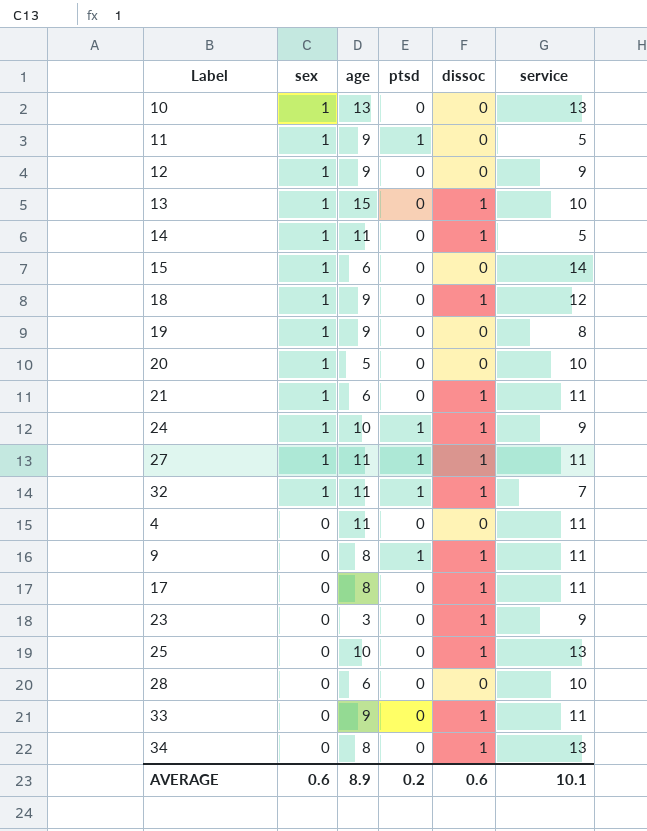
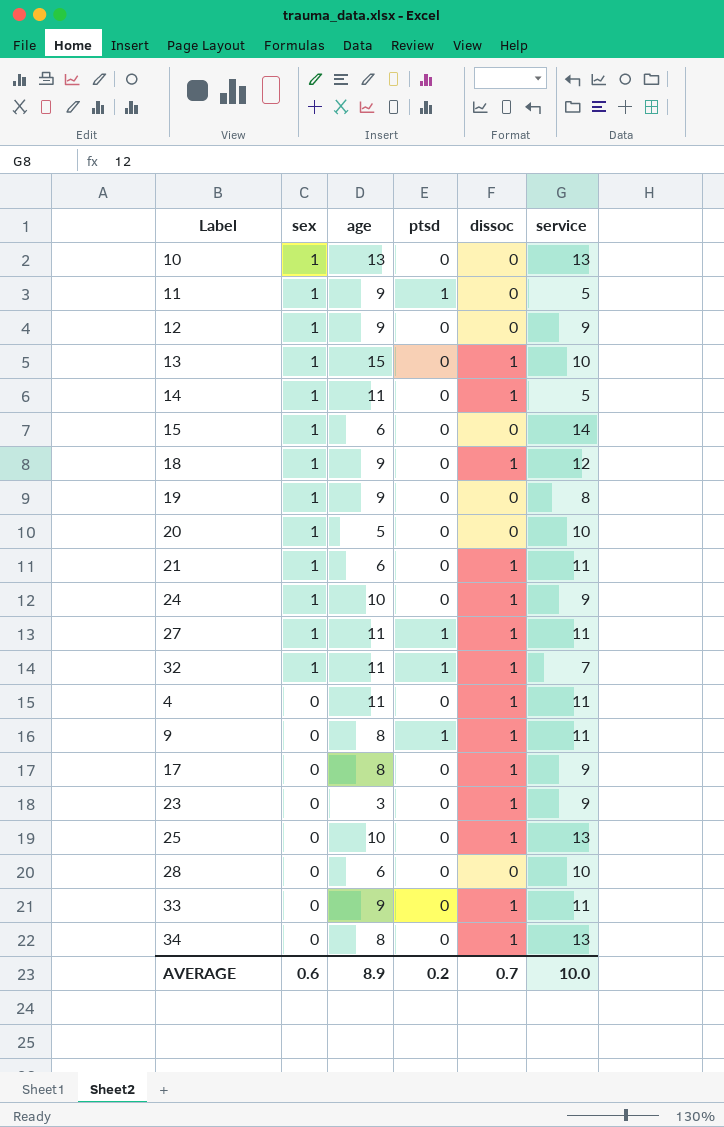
24 | ptsd: 1 -> 0
4 | dissoc: 0 -> 1
17 | service: 11 -> 9
AVERAGE | dissoc: 0.6 -> 0.7
AVERAGE | service: 10.1 -> 10.0

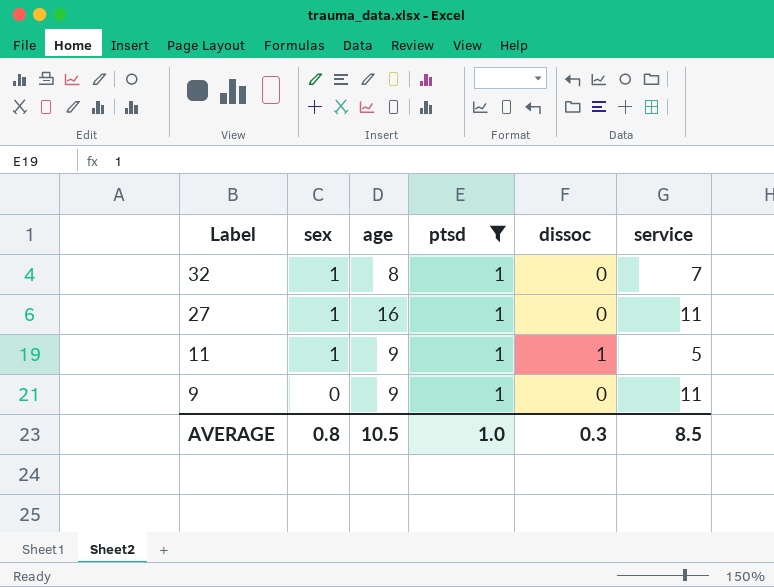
filter: none -> ptsd = 1
row order: sex descending -> Label descending
32 | age: 11 -> 8
32 | dissoc: 1 -> 0
27 | age: 11 -> 16
27 | dissoc: 1 -> 0
11 | dissoc: 0 -> 1
9 | age: 8 -> 9
9 | dissoc: 1 -> 0
AVERAGE | sex: 0.6 -> 0.8
AVERAGE | age: 8.9 -> 10.5
AVERAGE | ptsd: 0.2 -> 1.0
AVERAGE | dissoc: 0.7 -> 0.3
AVERAGE | service: 10.0 -> 8.5

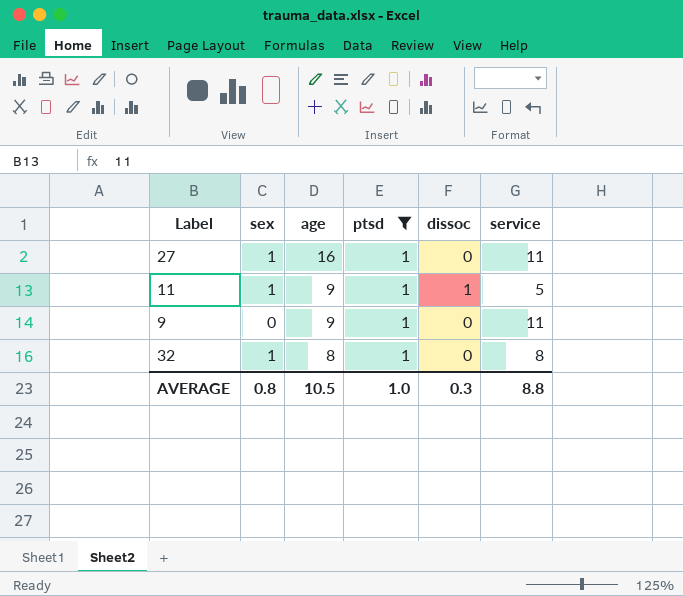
row order: Label descending -> age descending
32 | service: 7 -> 8
AVERAGE | service: 8.5 -> 8.8

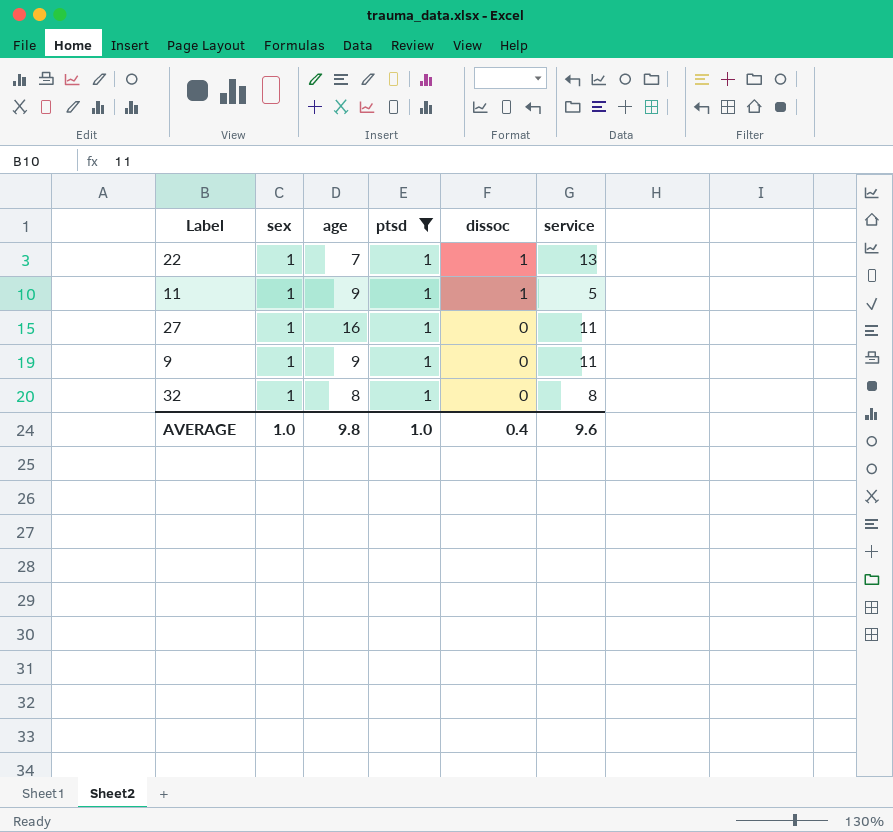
row order: age descending -> dissoc descending
row 22: none -> 1 | 7 | 1 | 1 | 13
9 | sex: 0 -> 1
AVERAGE | sex: 0.8 -> 1.0
AVERAGE | age: 10.5 -> 9.8
AVERAGE | dissoc: 0.3 -> 0.4
AVERAGE | service: 8.8 -> 9.6

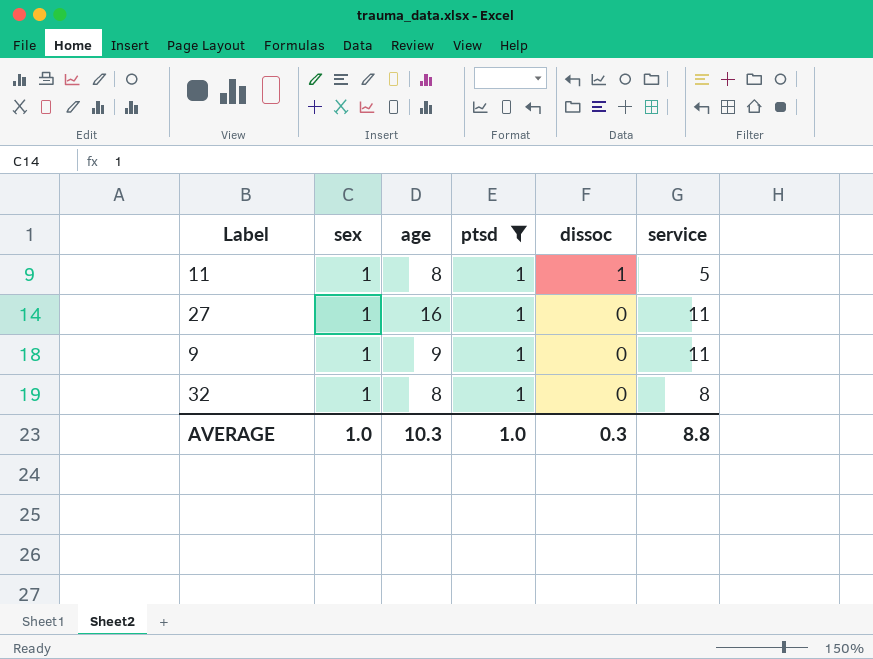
row 22: 1 | 7 | 1 | 1 | 13 -> none
11 | age: 9 -> 8
AVERAGE | age: 9.8 -> 10.3
AVERAGE | dissoc: 0.4 -> 0.3
AVERAGE | service: 9.6 -> 8.8

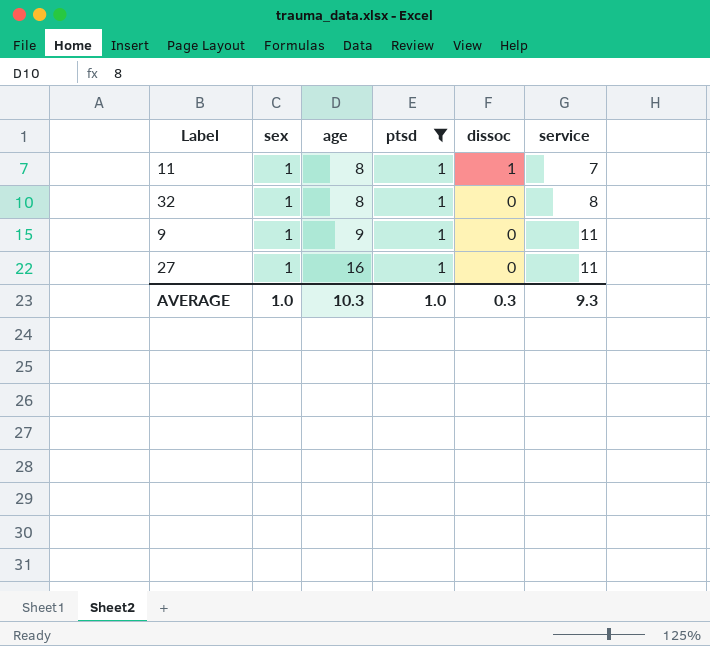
row order: dissoc descending -> age ascending
11 | service: 5 -> 7
AVERAGE | service: 8.8 -> 9.3

